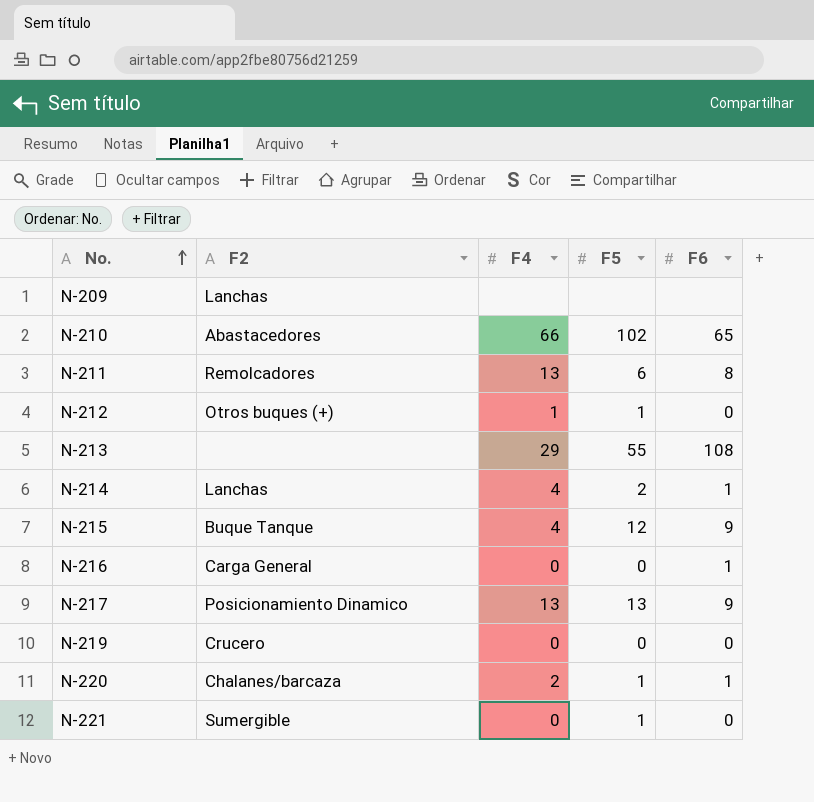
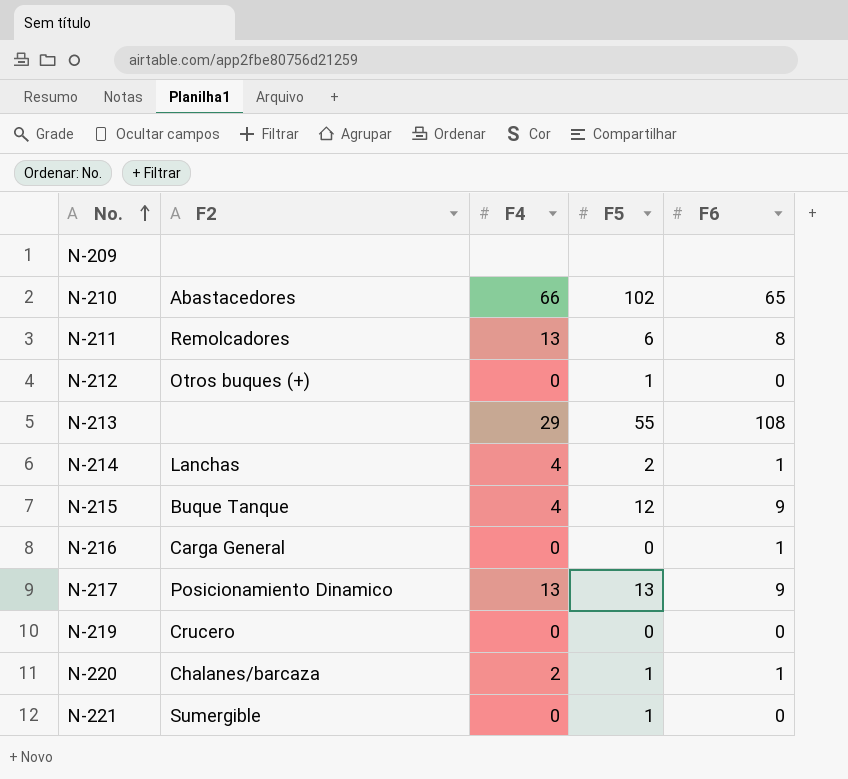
N-209 | F2: Lanchas -> none
N-212 | F4: 1 -> 0

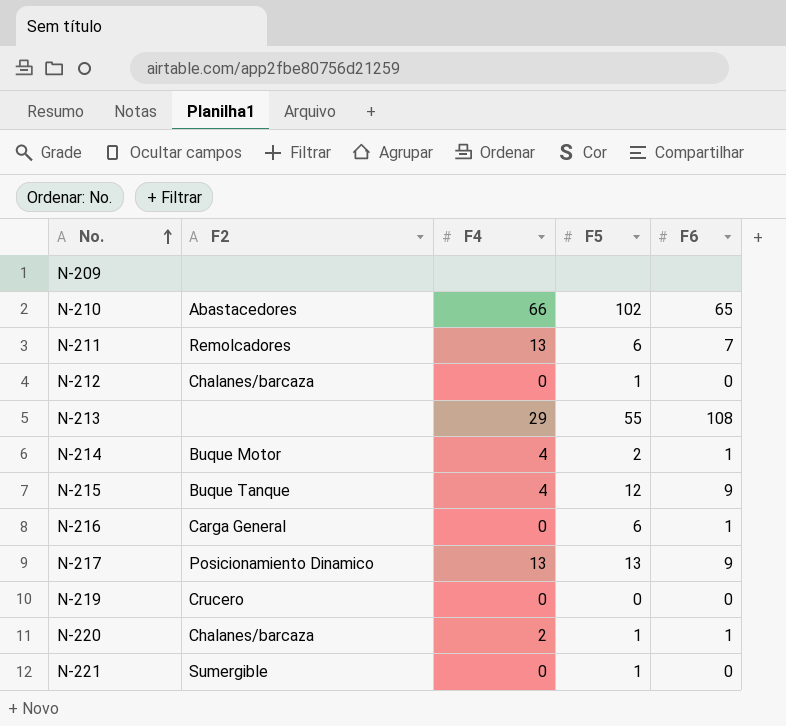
N-211 | F6: 8 -> 7
N-212 | F2: Otros buques (+) -> Chalanes/barcaza
N-214 | F2: Lanchas -> Buque Motor
N-216 | F5: 0 -> 6

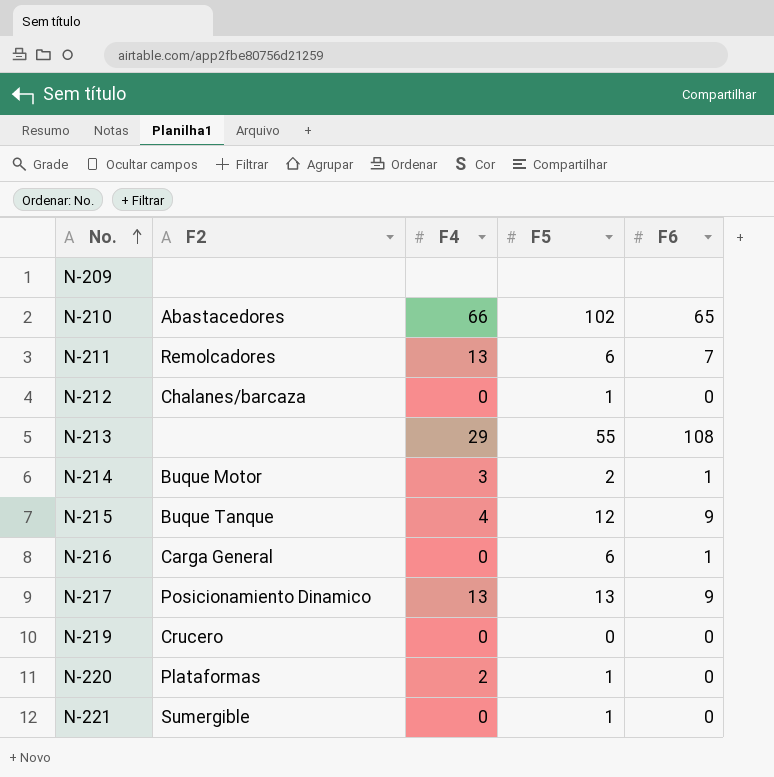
N-214 | F4: 4 -> 3
N-220 | F2: Chalanes/barcaza -> Plataformas
N-220 | F6: 1 -> 0

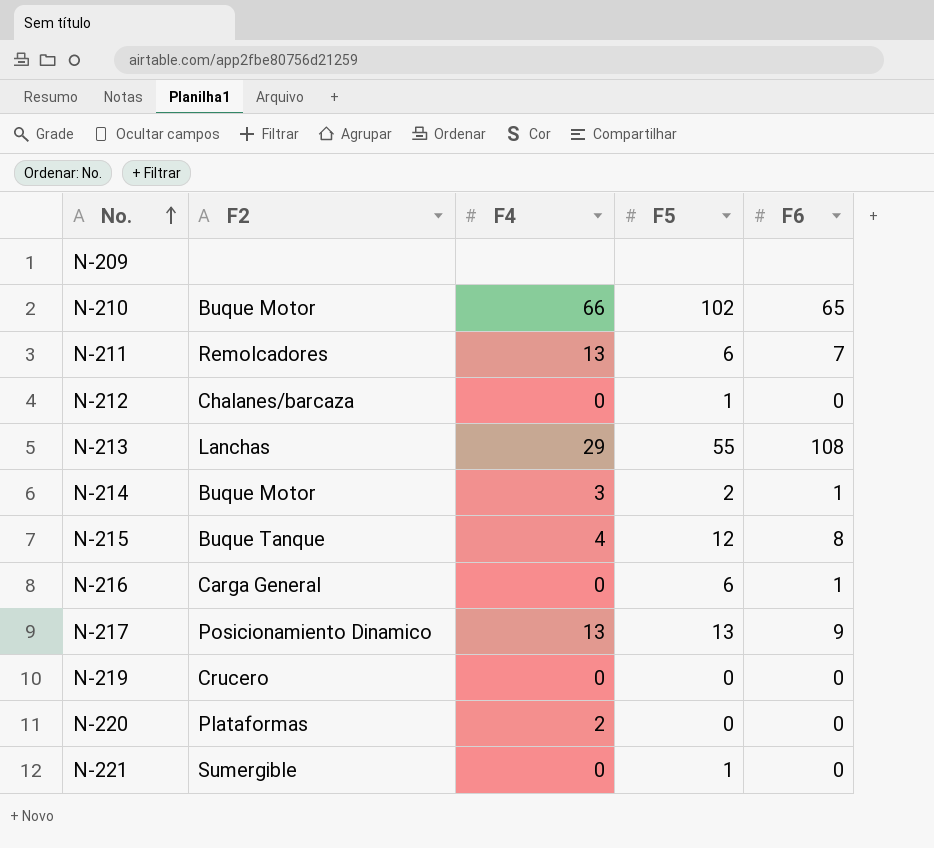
N-210 | F2: Abastacedores -> Buque Motor
N-213 | F2: none -> Lanchas
N-215 | F6: 9 -> 8
N-220 | F5: 1 -> 0

